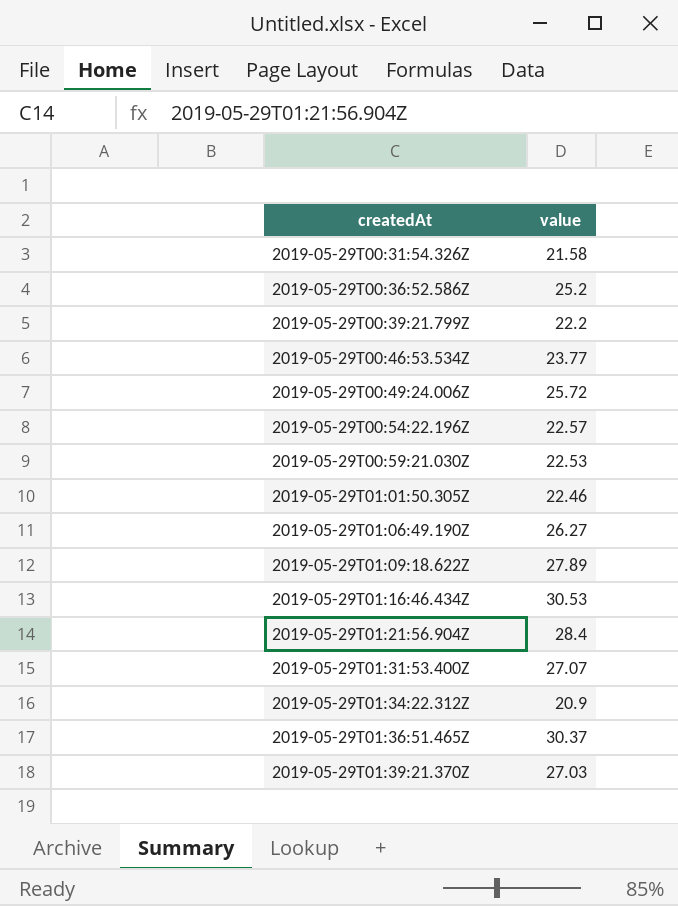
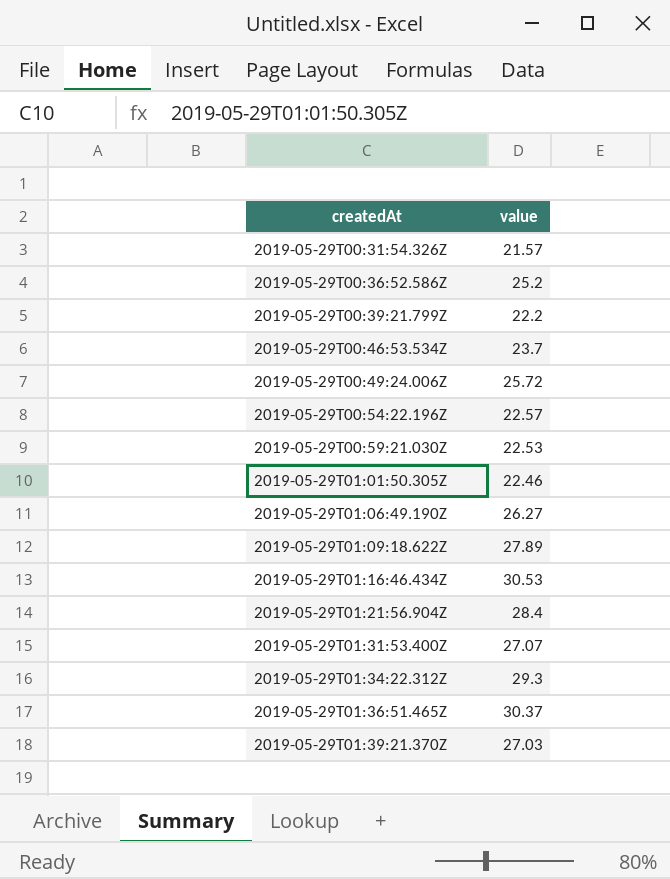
2019-05-29T00:31:54.326Z | value: 21.58 -> 21.57
2019-05-29T00:46:53.534Z | value: 23.77 -> 23.7
2019-05-29T01:34:22.312Z | value: 20.9 -> 29.3

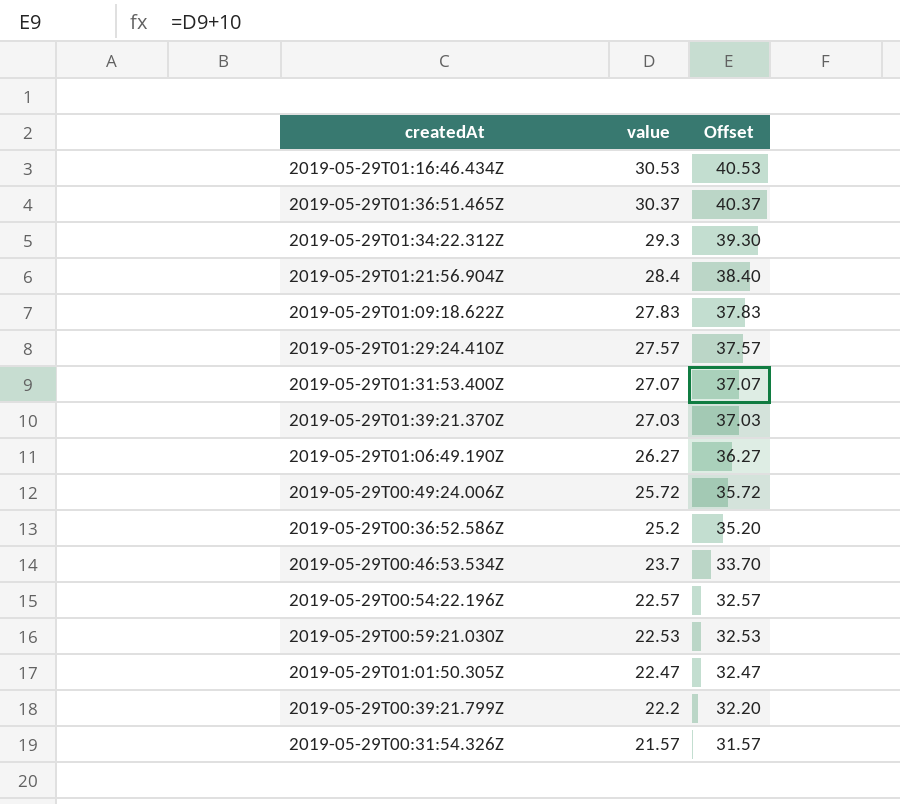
row order: createdAt ascending -> value descending
column Offset | formula: none -> [value] + 10
2019-05-29T01:09:18.622Z | value: 27.89 -> 27.83
row 2019-05-29T01:29:24.410Z: none -> 27.57 | 37.57
2019-05-29T01:01:50.305Z | value: 22.46 -> 22.47

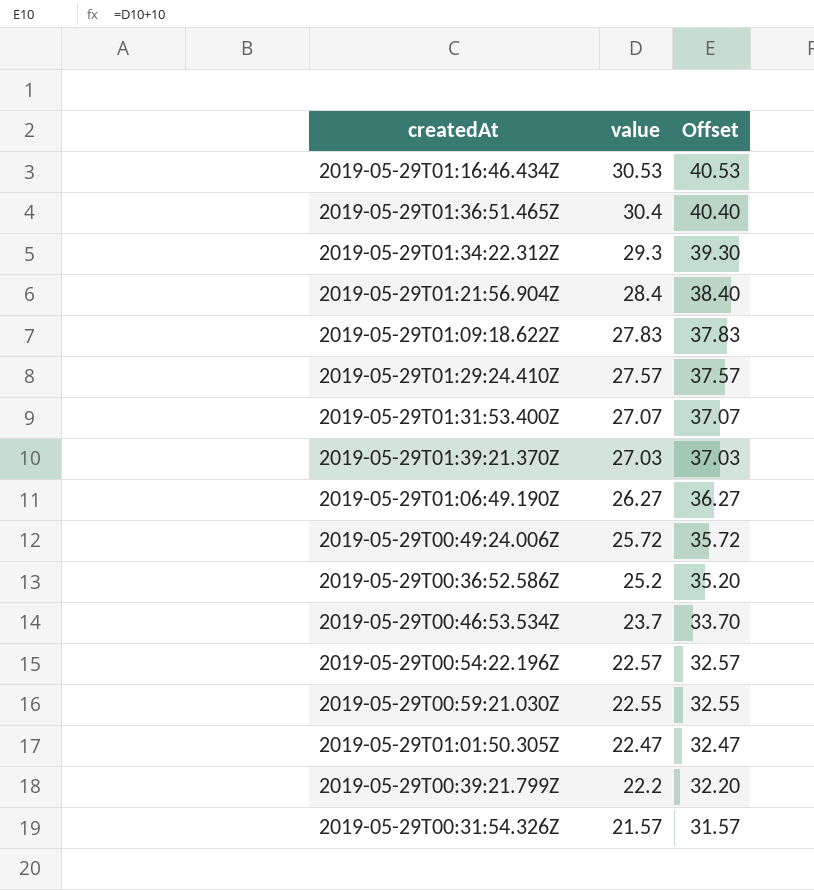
2019-05-29T01:36:51.465Z | value: 30.37 -> 30.4
2019-05-29T01:36:51.465Z | Offset: 40.37 -> 40.40
2019-05-29T00:59:21.030Z | value: 22.53 -> 22.55
2019-05-29T00:59:21.030Z | Offset: 32.53 -> 32.55

